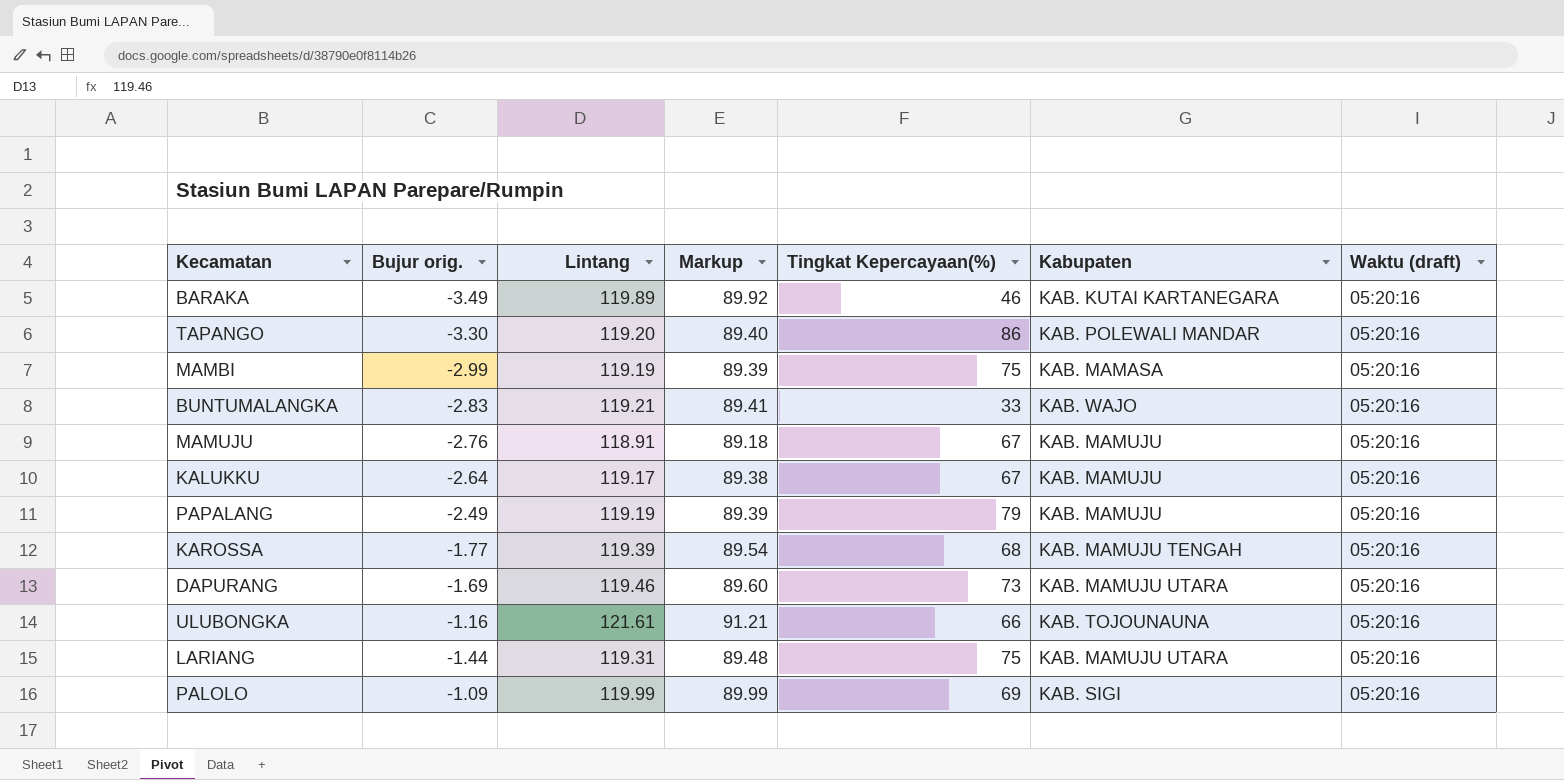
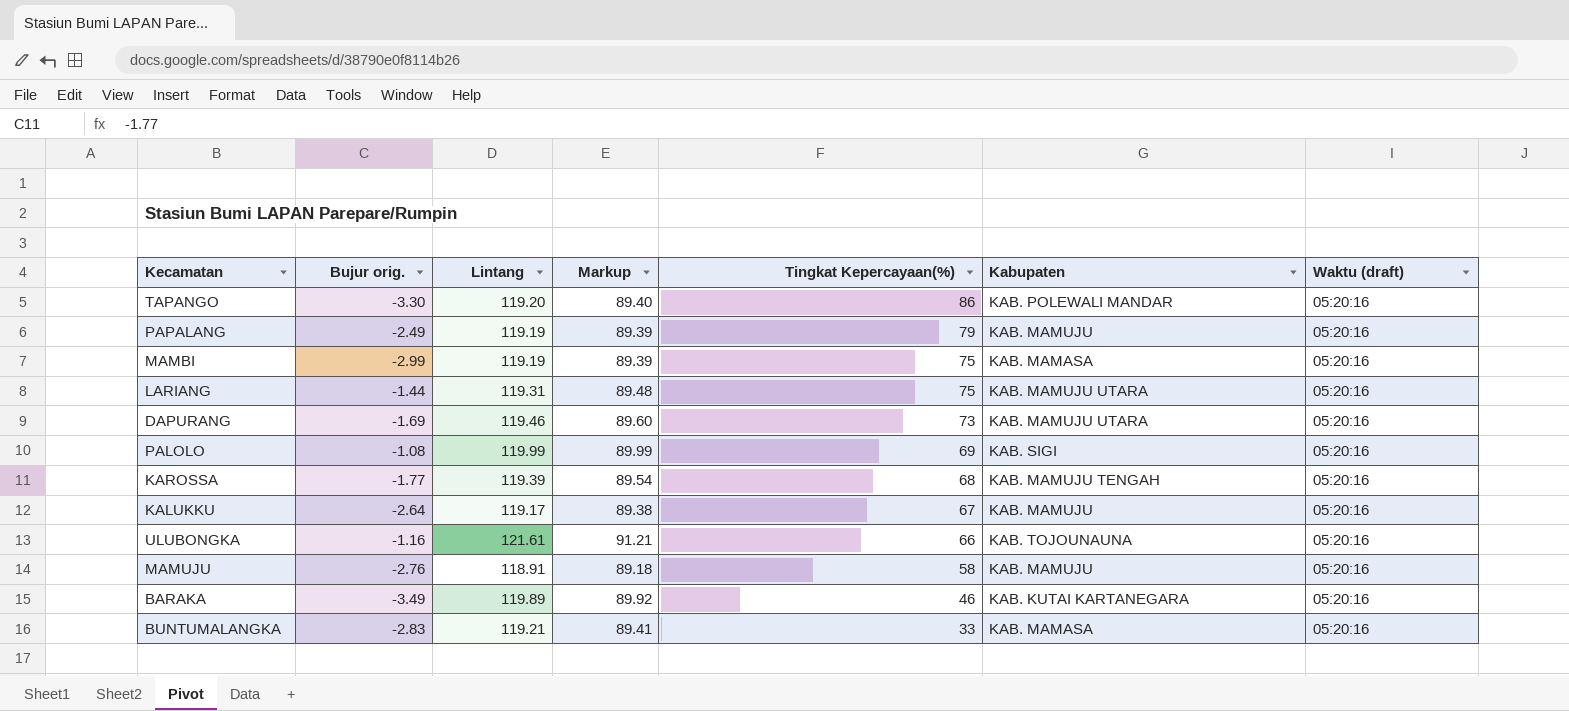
row order: none -> Tingkat Kepercayaan(%) descending
PALOLO | Bujur orig.: -1.09 -> -1.08
MAMUJU | Tingkat Kepercayaan(%): 67 -> 58
BUNTUMALANGKA | Kabupaten: KAB. WAJO -> KAB. MAMASA

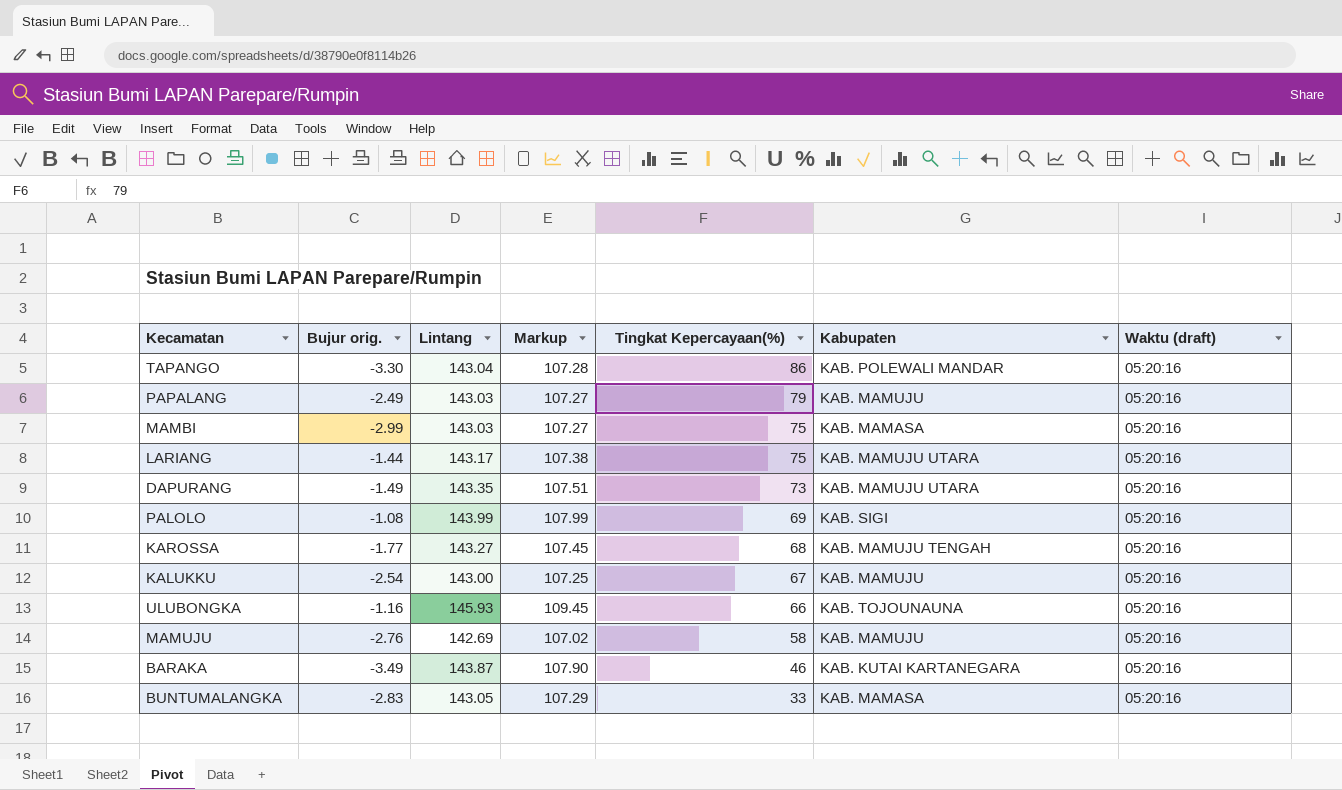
TAPANGO | Lintang: 119.20 -> 143.04
TAPANGO | Markup: 89.40 -> 107.28
PAPALANG | Lintang: 119.19 -> 143.03
PAPALANG | Markup: 89.39 -> 107.27
MAMBI | Lintang: 119.19 -> 143.03
MAMBI | Markup: 89.39 -> 107.27
LARIANG | Lintang: 119.31 -> 143.17
LARIANG | Markup: 89.48 -> 107.38
DAPURANG | Bujur orig.: -1.69 -> -1.49
DAPURANG | Lintang: 119.46 -> 143.35
DAPURANG | Markup: 89.60 -> 107.51
PALOLO | Lintang: 119.99 -> 143.99
PALOLO | Markup: 89.99 -> 107.99
KAROSSA | Lintang: 119.39 -> 143.27
KAROSSA | Markup: 89.54 -> 107.45
KALUKKU | Bujur orig.: -2.64 -> -2.54
KALUKKU | Lintang: 119.17 -> 143.00
KALUKKU | Markup: 89.38 -> 107.25
ULUBONGKA | Lintang: 121.61 -> 145.93
ULUBONGKA | Markup: 91.21 -> 109.45
MAMUJU | Lintang: 118.91 -> 142.69
MAMUJU | Markup: 89.18 -> 107.02
BARAKA | Lintang: 119.89 -> 143.87
BARAKA | Markup: 89.92 -> 107.90
BUNTUMALANGKA | Lintang: 119.21 -> 143.05
BUNTUMALANGKA | Markup: 89.41 -> 107.29

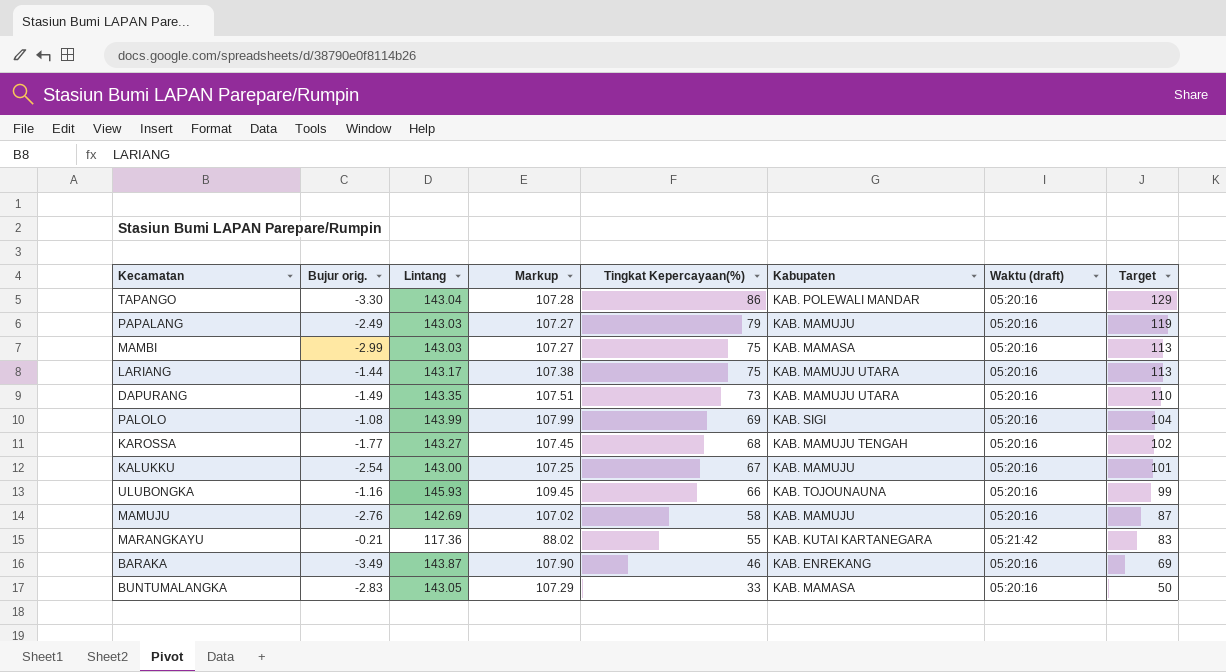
column Target | formula: none -> [Tingkat Kepercayaan(%)] * 1.5
row MARANGKAYU: none -> -0.21 | 117.36 | 88.02 | 55 | KAB. KUTAI KARTANEGARA | 05:21:42 | 83
BARAKA | Kabupaten: KAB. KUTAI KARTANEGARA -> KAB. ENREKANG

